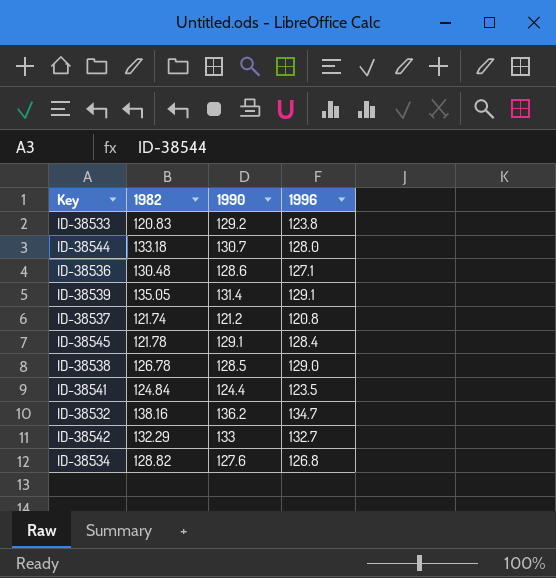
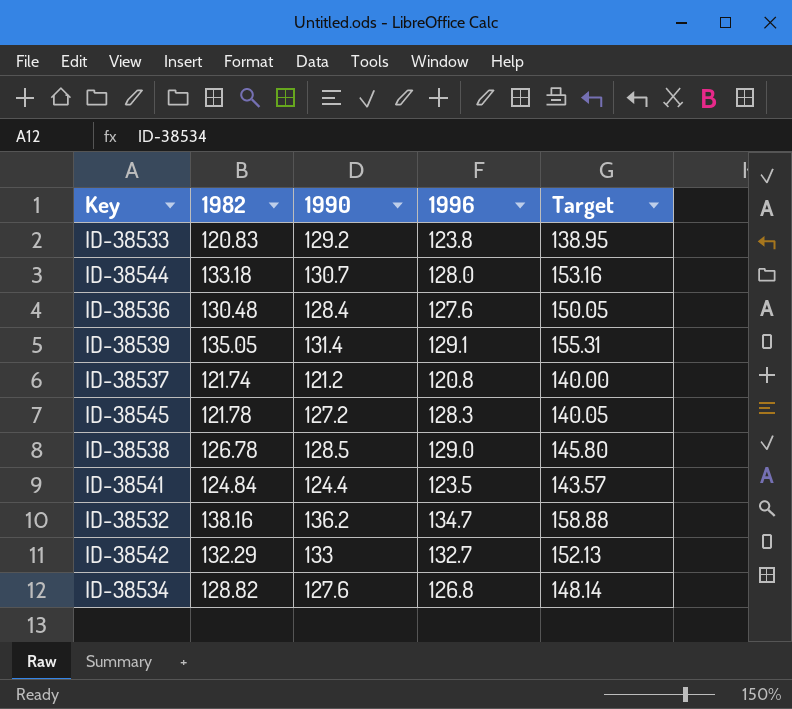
column Target | formula: none -> [1982] * 1.15
ID-38536 | 1990: 128.6 -> 128.4
ID-38536 | 1996: 127.1 -> 127.6
ID-38545 | 1990: 129.1 -> 127.2
ID-38545 | 1996: 128.4 -> 128.3

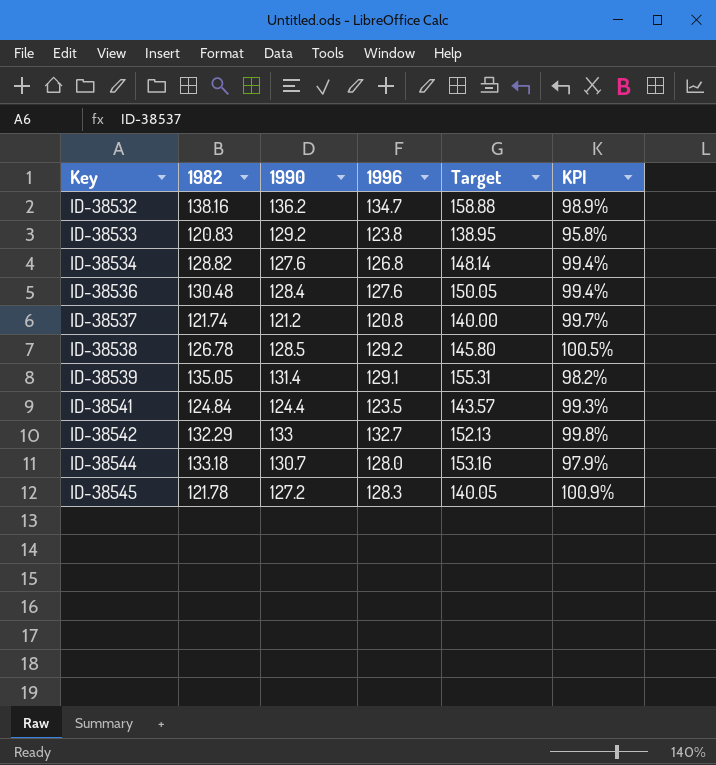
row order: none -> Key ascending
column KPI | formula: none -> [1996] / [1990]
ID-38538 | 1996: 129.0 -> 129.2

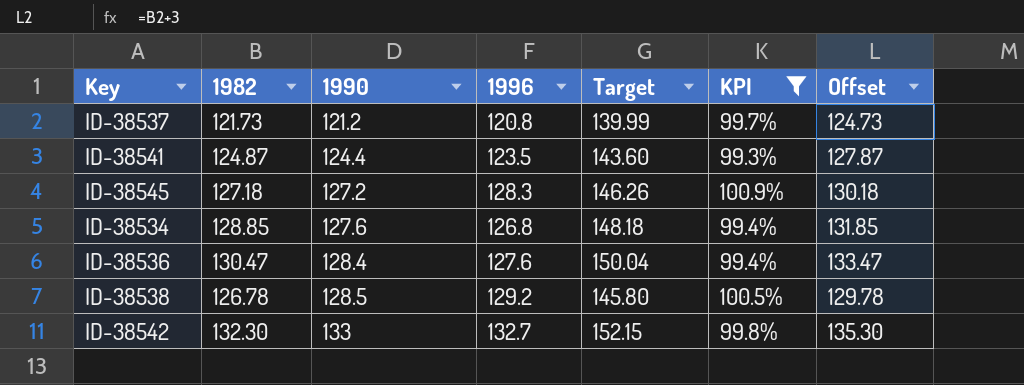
filter: none -> KPI >= 99.3%
row order: Key ascending -> 1990 ascending
column Offset | formula: none -> [1982] + 3
ID-38537 | 1982: 121.74 -> 121.73
ID-38537 | Target: 140.00 -> 139.99
ID-38541 | 1982: 124.84 -> 124.87
ID-38541 | Target: 143.57 -> 143.60
ID-38545 | 1982: 121.78 -> 127.18
ID-38545 | Target: 140.05 -> 146.26
ID-38534 | 1982: 128.82 -> 128.85
ID-38534 | Target: 148.14 -> 148.18
ID-38536 | 1982: 130.48 -> 130.47
ID-38536 | Target: 150.05 -> 150.04
ID-38542 | 1982: 132.29 -> 132.30
ID-38542 | Target: 152.13 -> 152.15

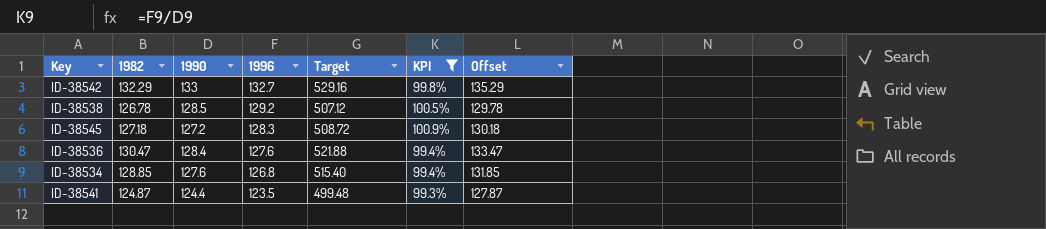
row order: 1990 ascending -> 1996 descending
column Target | formula: [1982] * 1.15 -> [1982] * 4
row ID-38537: 121.73 | 121.2 | 120.8 | 139.99 | 99.7% | 124.73 -> none
ID-38542 | 1982: 132.30 -> 132.29
ID-38542 | Offset: 135.30 -> 135.29

